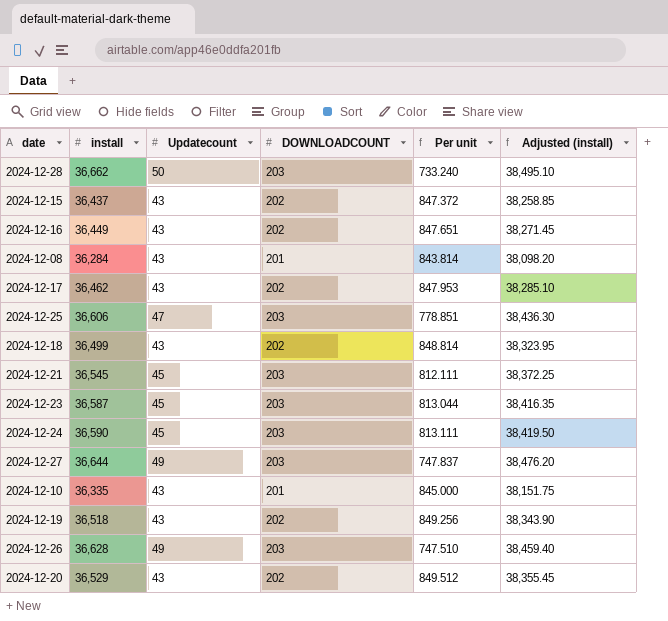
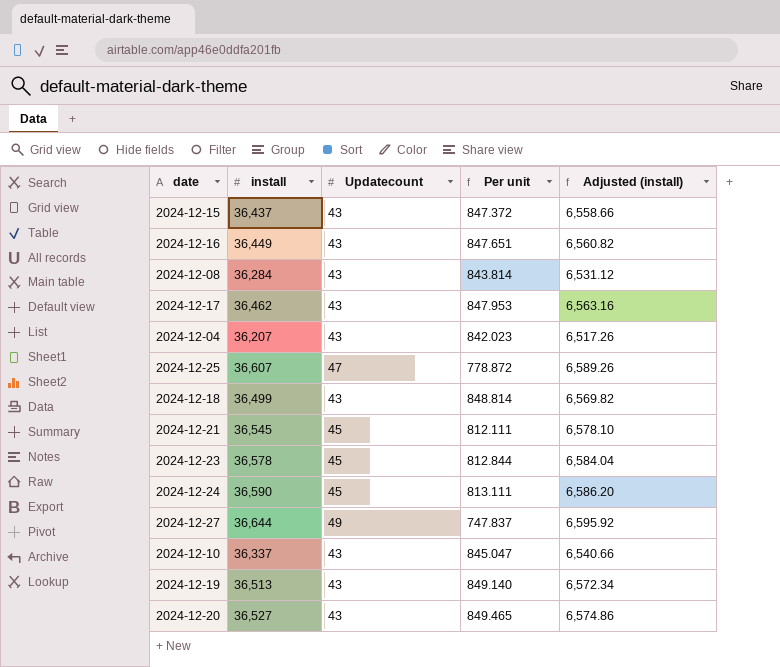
column DOWNLOADCOUNT | position: 4 -> none
column Adjusted (install) | formula: [install] * 1.05 -> [install] * 0.18
row 2024-12-28: 36,662 | 50 | 203 | 733.240 | 38,495.10 -> none
row 2024-12-26: 36,628 | 49 | 203 | 747.510 | 38,459.40 -> none
row 2024-12-04: none -> 36,207 | 43 | 842.023 | 6,517.26
2024-12-25 | install: 36,606 -> 36,607
2024-12-25 | Per unit: 778.851 -> 778.872
2024-12-23 | install: 36,587 -> 36,578
2024-12-23 | Per unit: 813.044 -> 812.844
2024-12-10 | install: 36,335 -> 36,337
2024-12-10 | Per unit: 845.000 -> 845.047
2024-12-19 | install: 36,518 -> 36,513
2024-12-19 | Per unit: 849.256 -> 849.140
2024-12-20 | install: 36,529 -> 36,527
2024-12-20 | Per unit: 849.512 -> 849.465

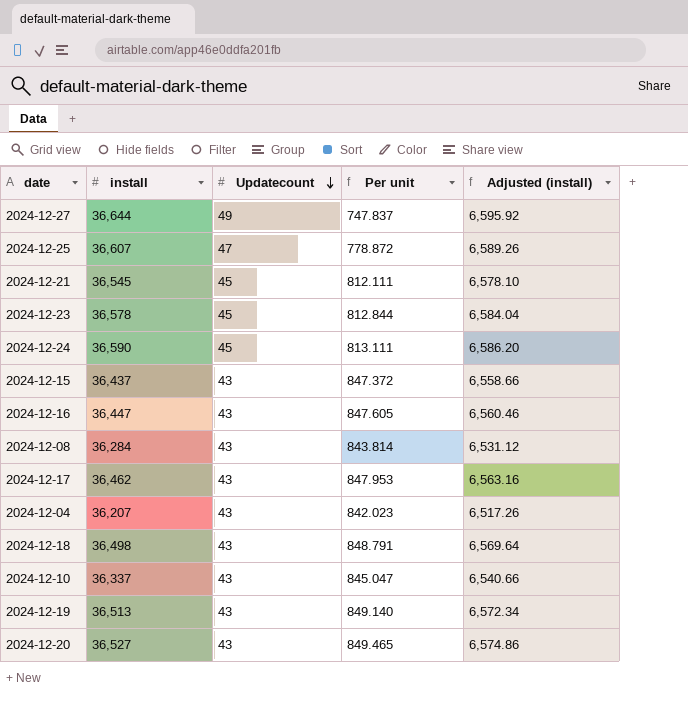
row order: none -> Updatecount descending
2024-12-16 | install: 36,449 -> 36,447
2024-12-16 | Per unit: 847.651 -> 847.605
2024-12-16 | Adjusted (install): 6,560.82 -> 6,560.46
2024-12-18 | install: 36,499 -> 36,498
2024-12-18 | Per unit: 848.814 -> 848.791
2024-12-18 | Adjusted (install): 6,569.82 -> 6,569.64

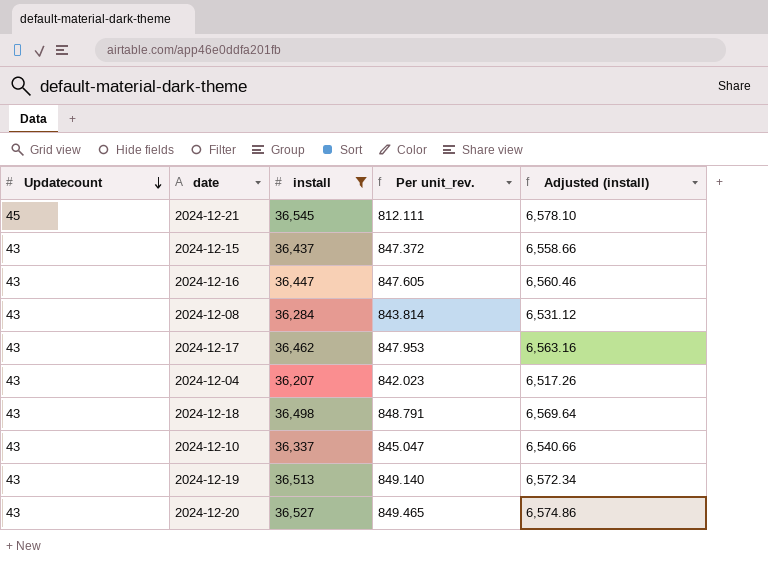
filter: none -> install <= 36,545
column Updatecount | position: 3 -> 1
column name: Per unit -> Per unit_rev.

